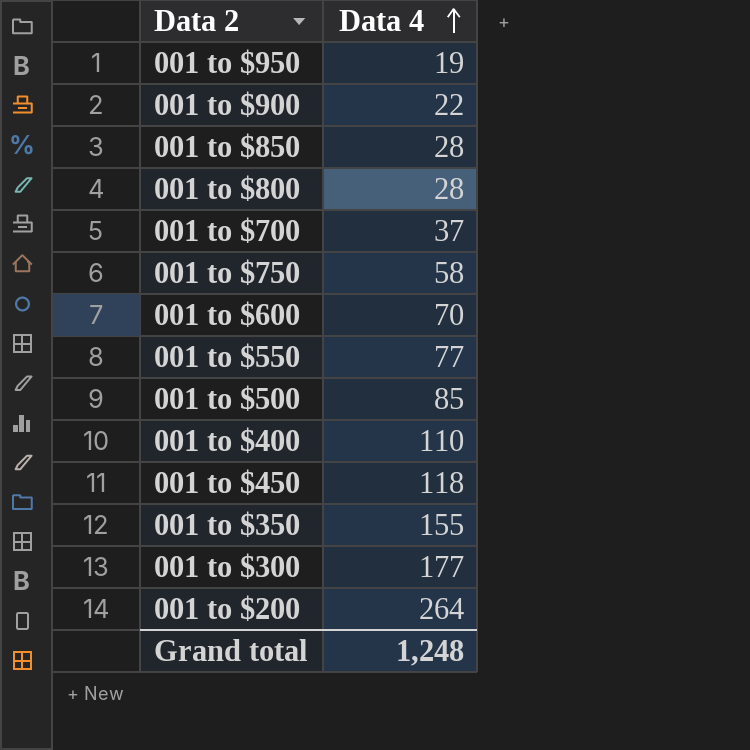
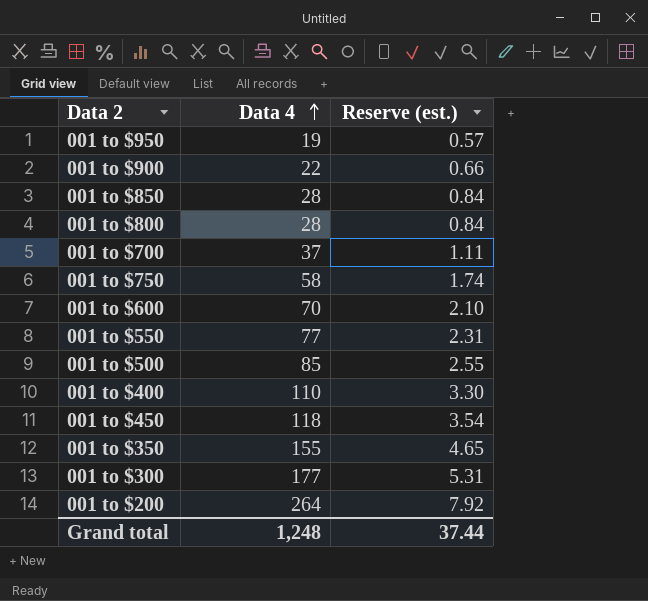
column Reserve (est.) | formula: none -> [Data 4] * 0.03

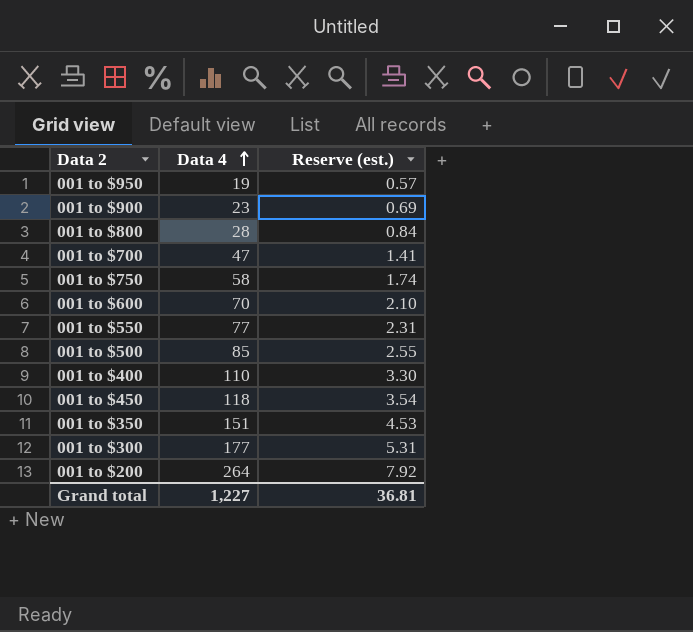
row 001 to $850: 28 | 0.84 -> none
001 to $900 | Data 4: 22 -> 23
001 to $900 | Reserve (est.): 0.66 -> 0.69
001 to $700 | Data 4: 37 -> 47
001 to $700 | Reserve (est.): 1.11 -> 1.41
001 to $350 | Data 4: 155 -> 151
001 to $350 | Reserve (est.): 4.65 -> 4.53
Grand total | Data 4: 1,248 -> 1,227
Grand total | Reserve (est.): 37.44 -> 36.81

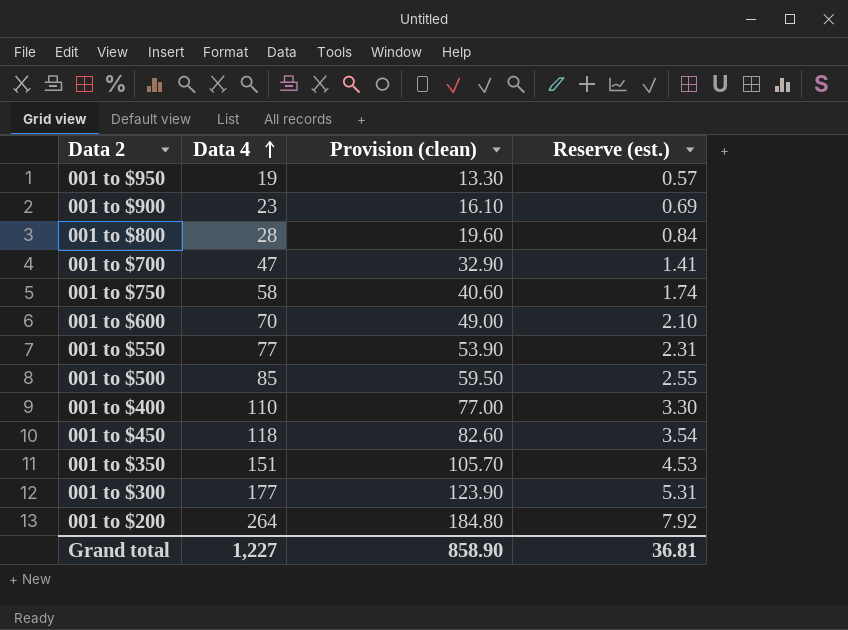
column Provision (clean) | formula: none -> [Data 4] * 0.7

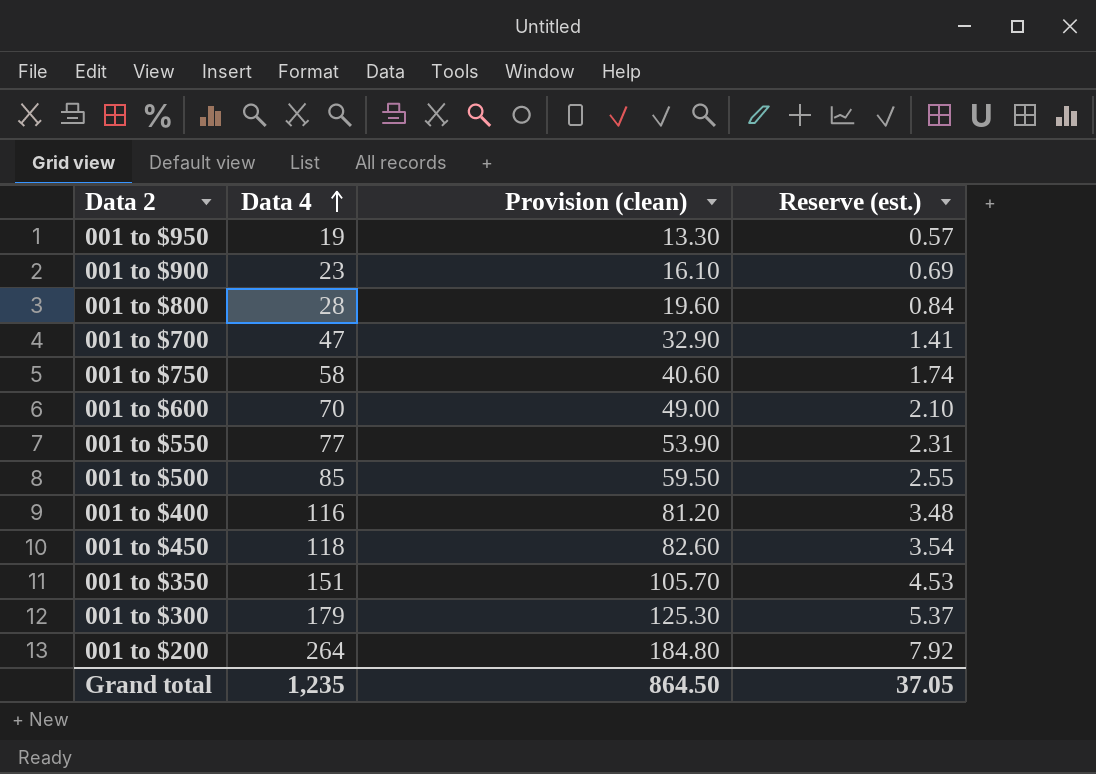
001 to $400 | Data 4: 110 -> 116
001 to $400 | Provision (clean): 77.00 -> 81.20
001 to $400 | Reserve (est.): 3.30 -> 3.48
001 to $300 | Data 4: 177 -> 179
001 to $300 | Provision (clean): 123.90 -> 125.30
001 to $300 | Reserve (est.): 5.31 -> 5.37
Grand total | Data 4: 1,227 -> 1,235
Grand total | Provision (clean): 858.90 -> 864.50
Grand total | Reserve (est.): 36.81 -> 37.05

